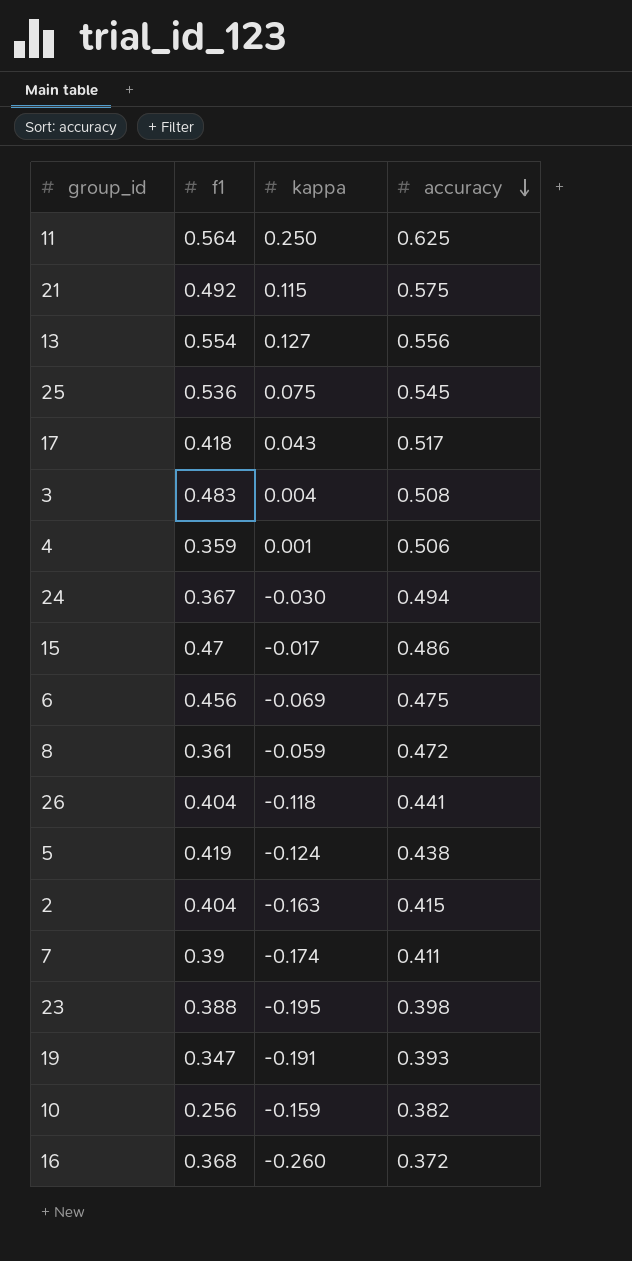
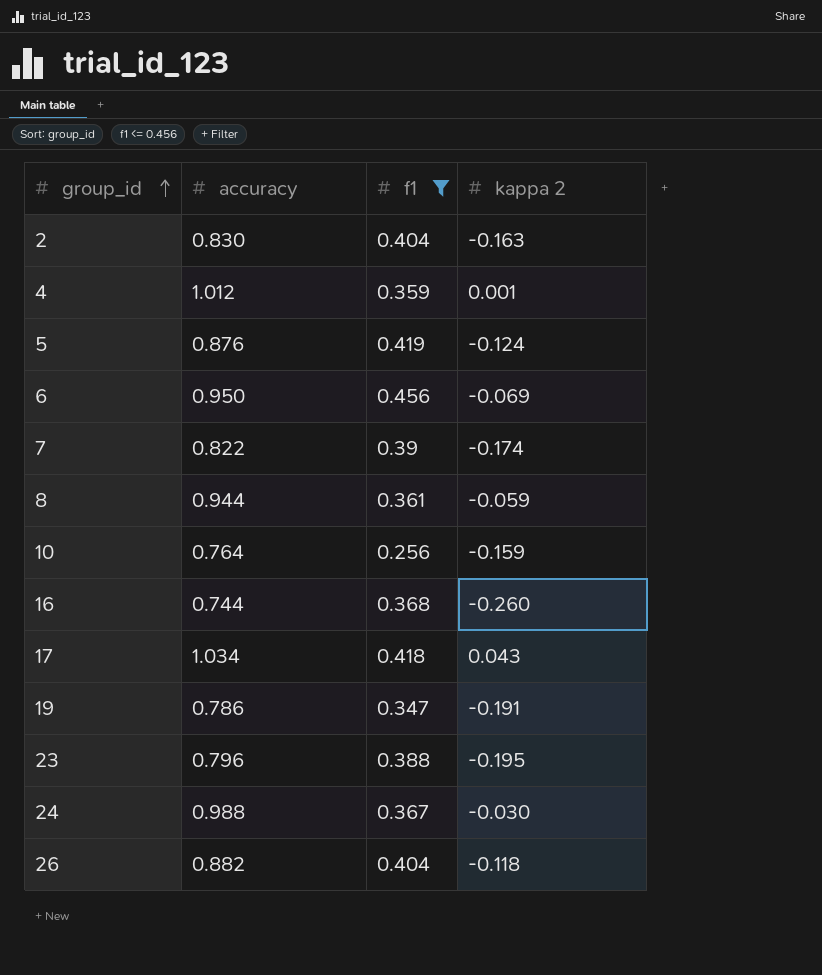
filter: none -> f1 <= 0.456
row order: accuracy descending -> group_id ascending
column accuracy | position: 4 -> 2
column name: kappa -> kappa 2
2 | accuracy: 0.415 -> 0.830
4 | accuracy: 0.506 -> 1.012
5 | accuracy: 0.438 -> 0.876
6 | accuracy: 0.475 -> 0.950
7 | accuracy: 0.411 -> 0.822
8 | accuracy: 0.472 -> 0.944
10 | accuracy: 0.382 -> 0.764
16 | accuracy: 0.372 -> 0.744
17 | accuracy: 0.517 -> 1.034
19 | accuracy: 0.393 -> 0.786
23 | accuracy: 0.398 -> 0.796
24 | accuracy: 0.494 -> 0.988
26 | accuracy: 0.441 -> 0.882

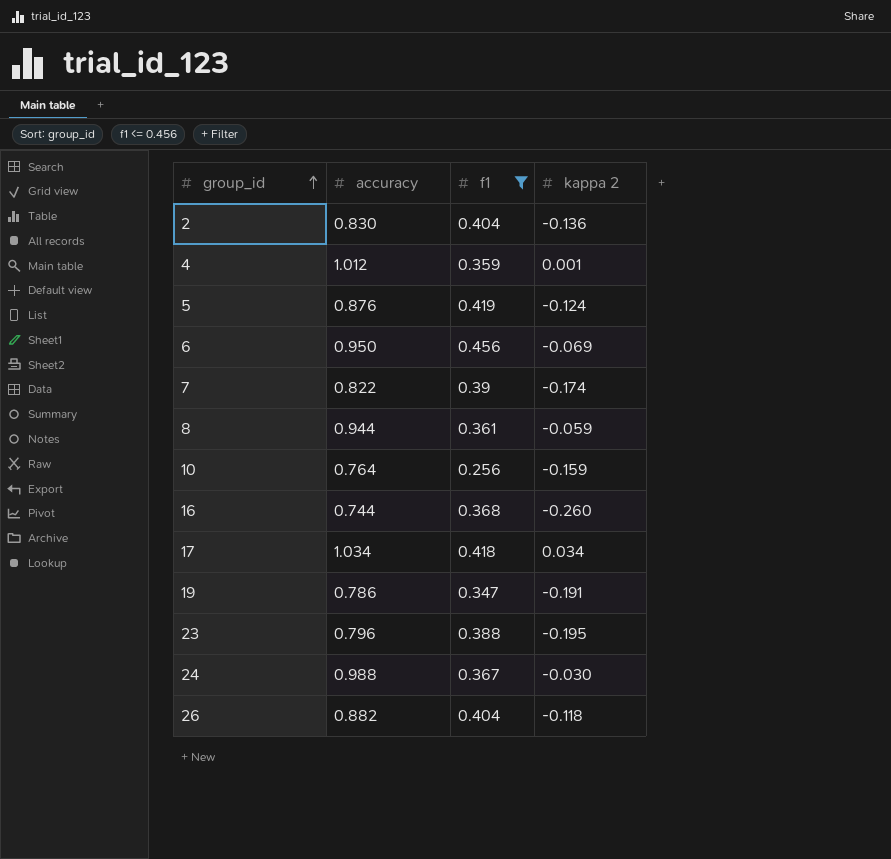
2 | kappa 2: -0.163 -> -0.136
17 | kappa 2: 0.043 -> 0.034

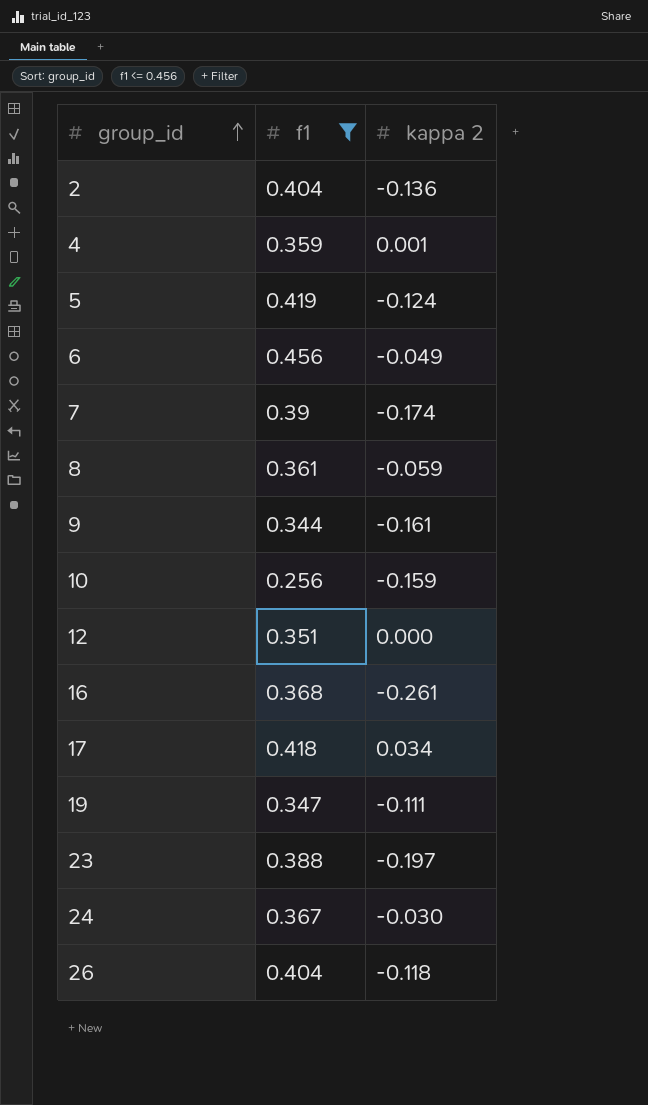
column accuracy | position: 2 -> none
6 | kappa 2: -0.069 -> -0.049
row 9: none -> 0.344 | -0.161
row 12: none -> 0.351 | 0.000
16 | kappa 2: -0.260 -> -0.261
19 | kappa 2: -0.191 -> -0.111
23 | kappa 2: -0.195 -> -0.197

